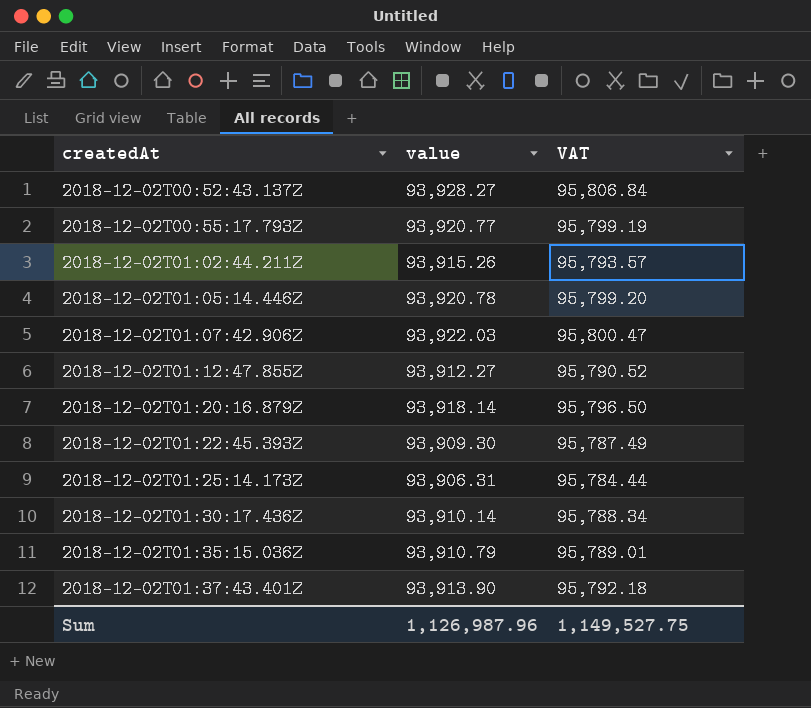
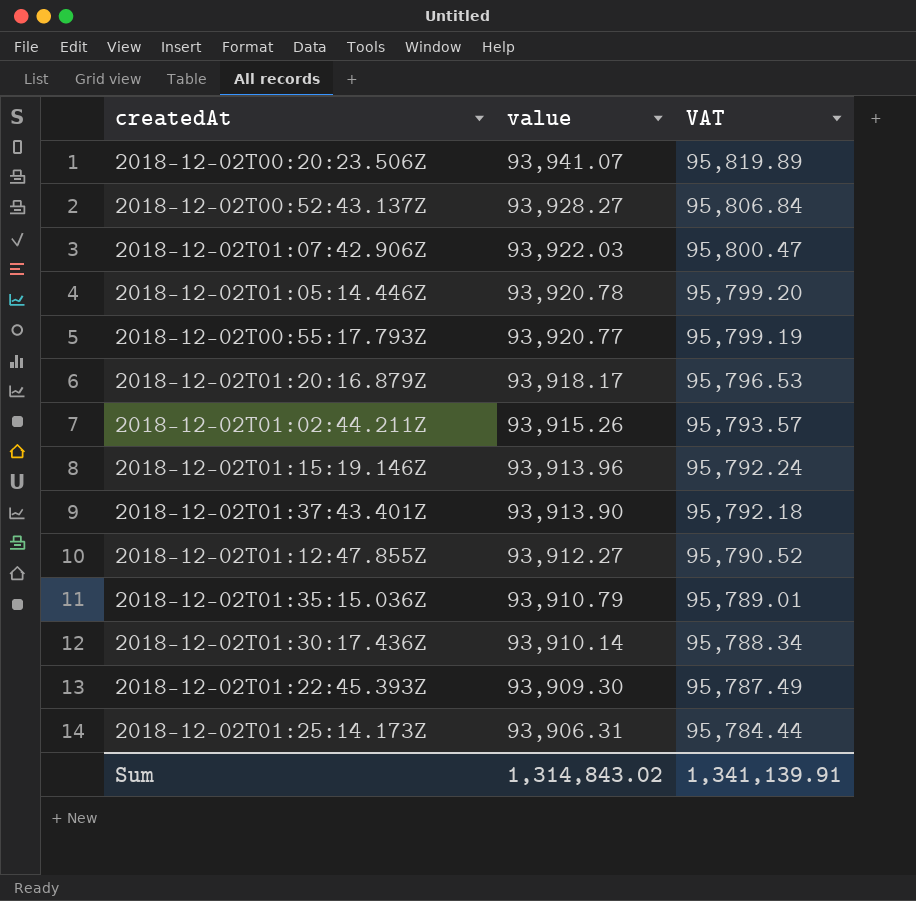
row order: createdAt ascending -> value descending
row 2018-12-02T00:20:23.506Z: none -> 93,941.07 | 95,819.89
2018-12-02T01:20:16.879Z | value: 93,918.14 -> 93,918.17
2018-12-02T01:20:16.879Z | VAT: 95,796.50 -> 95,796.53
row 2018-12-02T01:15:19.146Z: none -> 93,913.96 | 95,792.24
Sum | value: 1,126,987.96 -> 1,314,843.02
Sum | VAT: 1,149,527.75 -> 1,341,139.91

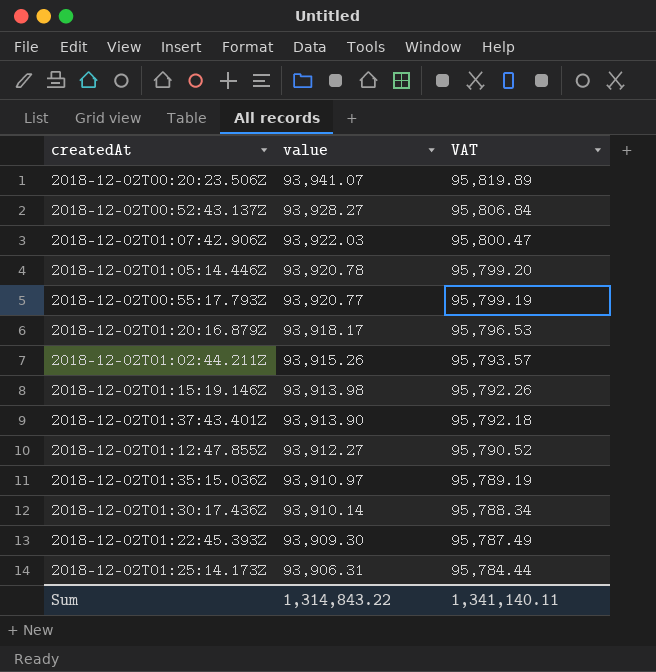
2018-12-02T01:15:19.146Z | value: 93,913.96 -> 93,913.98
2018-12-02T01:15:19.146Z | VAT: 95,792.24 -> 95,792.26
2018-12-02T01:35:15.036Z | value: 93,910.79 -> 93,910.97
2018-12-02T01:35:15.036Z | VAT: 95,789.01 -> 95,789.19
Sum | value: 1,314,843.02 -> 1,314,843.22
Sum | VAT: 1,341,139.91 -> 1,341,140.11

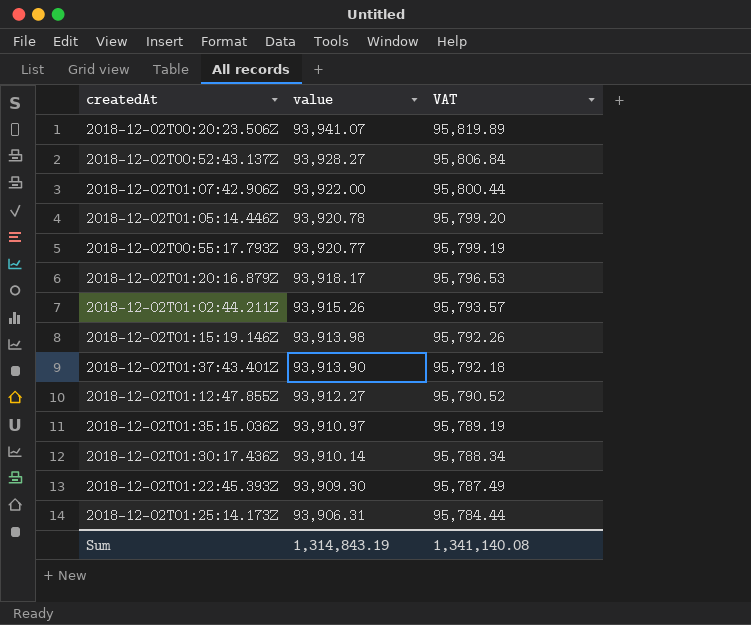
2018-12-02T01:07:42.906Z | value: 93,922.03 -> 93,922.00
2018-12-02T01:07:42.906Z | VAT: 95,800.47 -> 95,800.44
Sum | value: 1,314,843.22 -> 1,314,843.19
Sum | VAT: 1,341,140.11 -> 1,341,140.08

